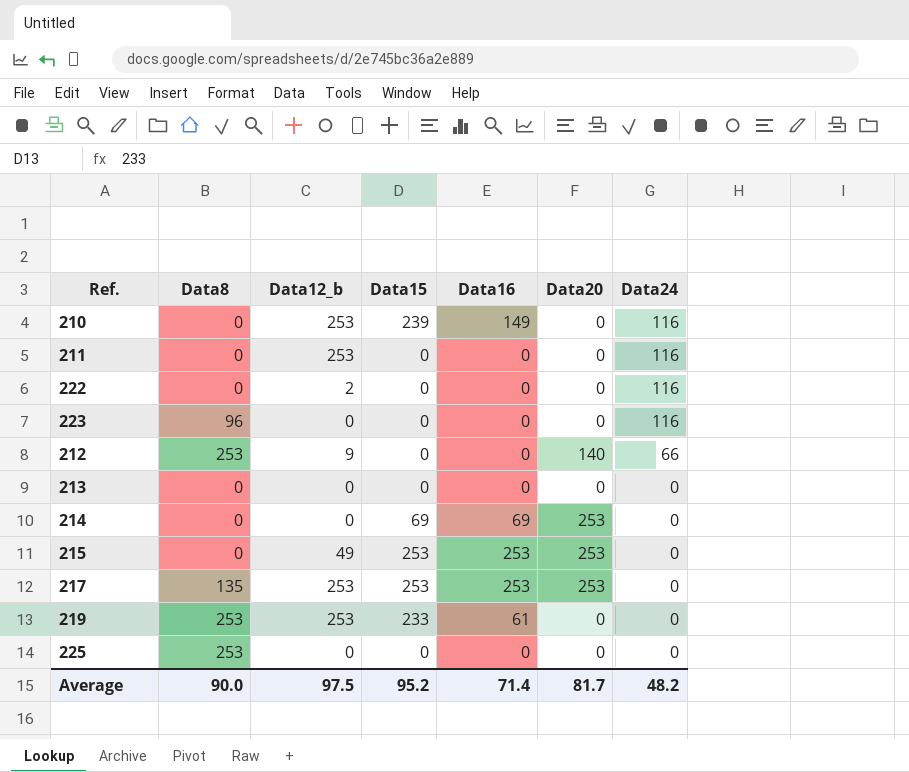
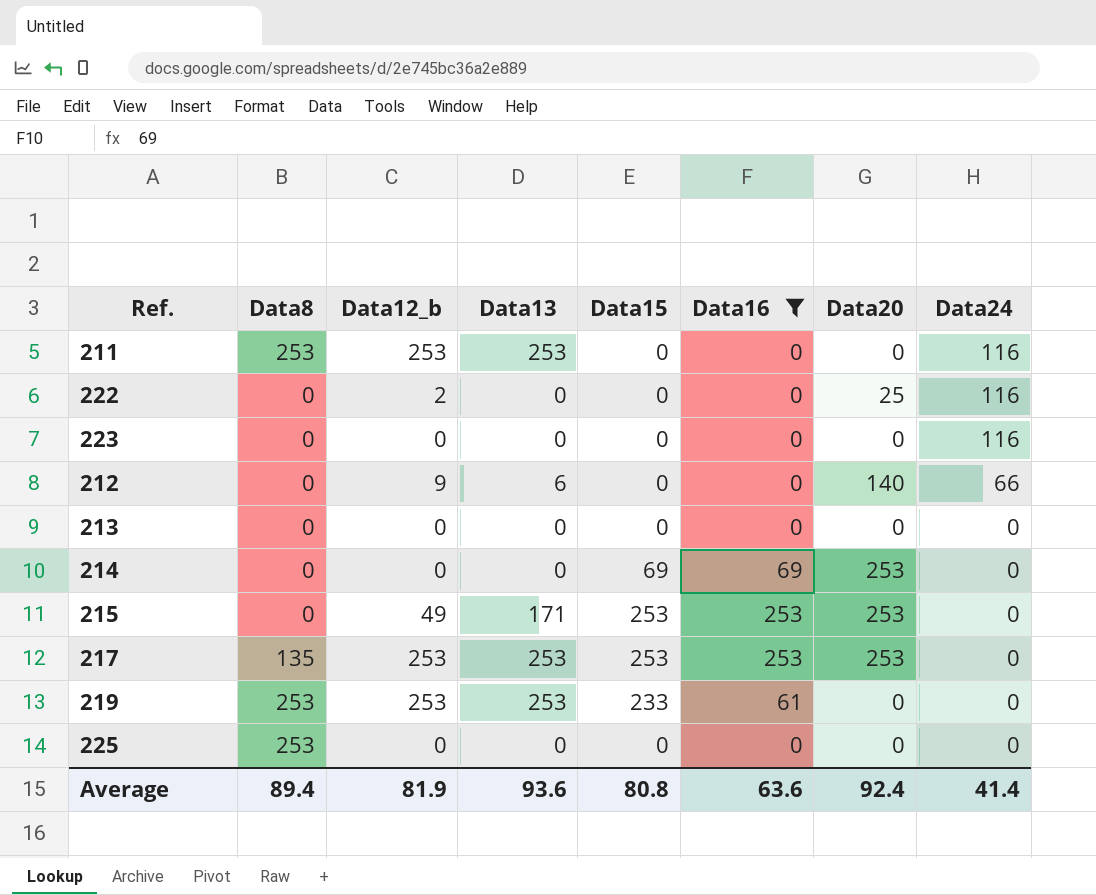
filter: none -> Data16 != 149
column Data13 | position: none -> 4
211 | Data8: 0 -> 253
222 | Data20: 0 -> 25
223 | Data8: 96 -> 0
212 | Data8: 253 -> 0
Average | Data8: 90.0 -> 89.4
Average | Data12_b: 97.5 -> 81.9
Average | Data15: 95.2 -> 80.8
Average | Data16: 71.4 -> 63.6
Average | Data20: 81.7 -> 92.4
Average | Data24: 48.2 -> 41.4

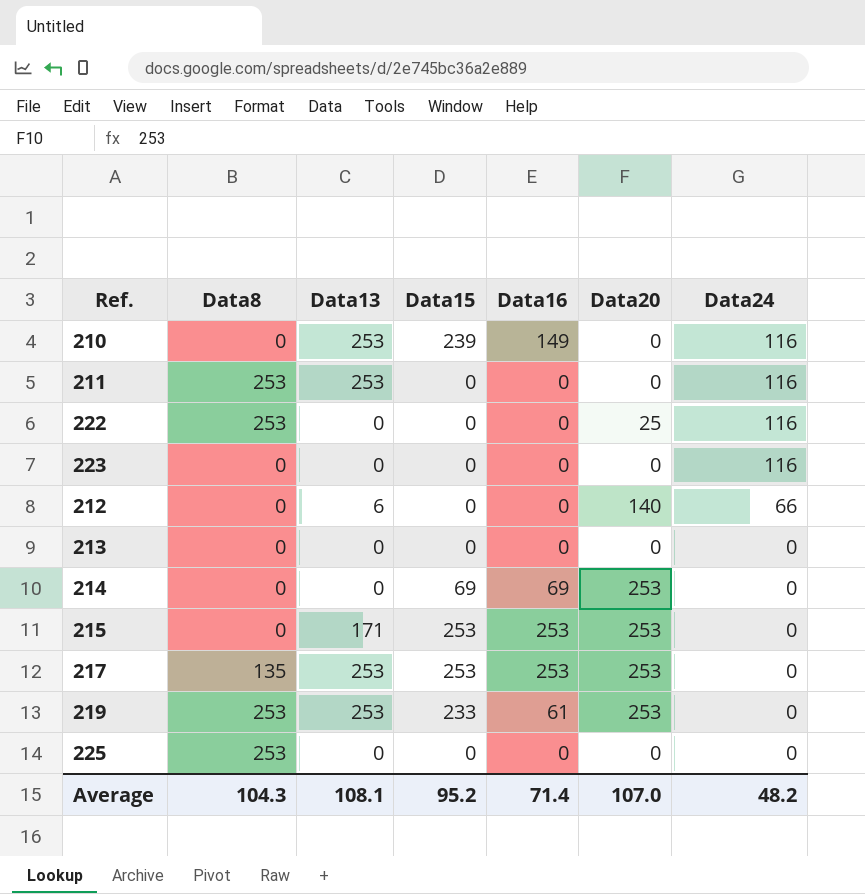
filter: Data16 != 149 -> none
column Data12_b | position: 3 -> none
222 | Data8: 0 -> 253
219 | Data20: 0 -> 253
Average | Data8: 89.4 -> 104.3
Average | Data13: 93.6 -> 108.1
Average | Data15: 80.8 -> 95.2
Average | Data16: 63.6 -> 71.4
Average | Data20: 92.4 -> 107.0
Average | Data24: 41.4 -> 48.2

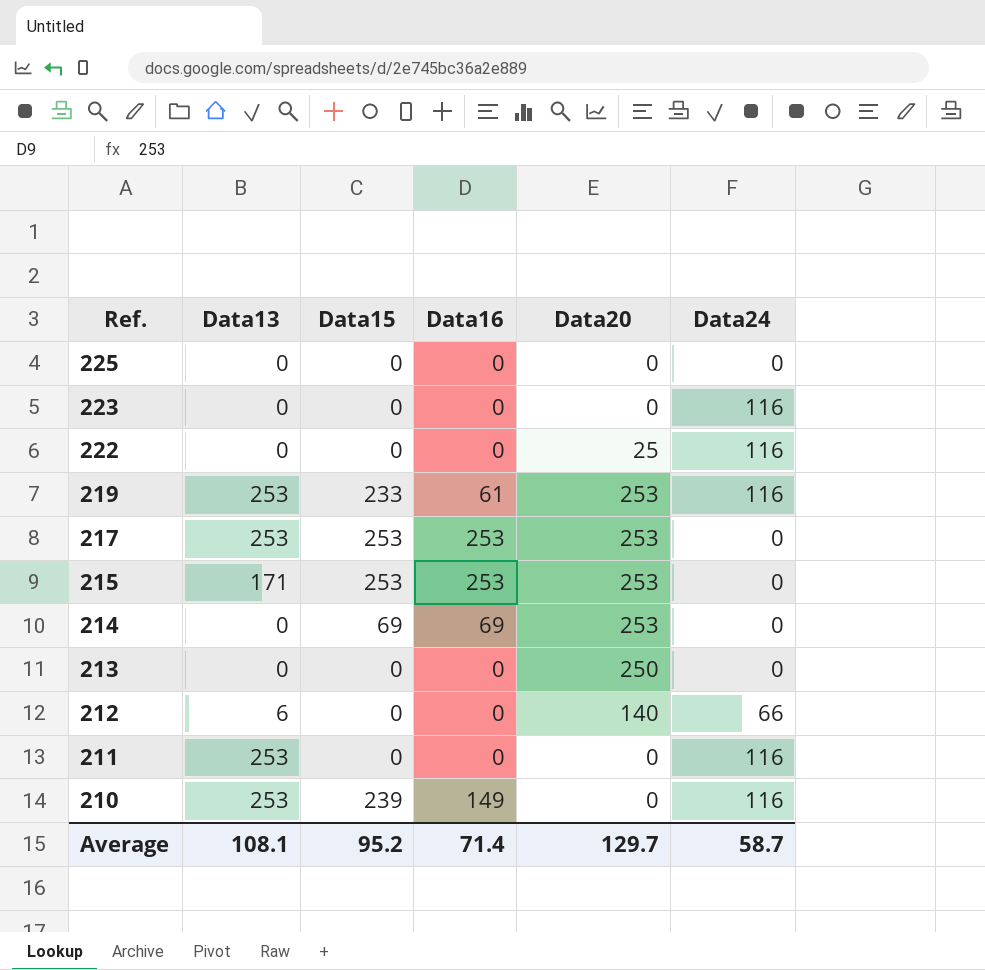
row order: Data24 descending -> Ref. descending
column Data8 | position: 2 -> none
219 | Data24: 0 -> 116
213 | Data20: 0 -> 250
Average | Data20: 107.0 -> 129.7
Average | Data24: 48.2 -> 58.7

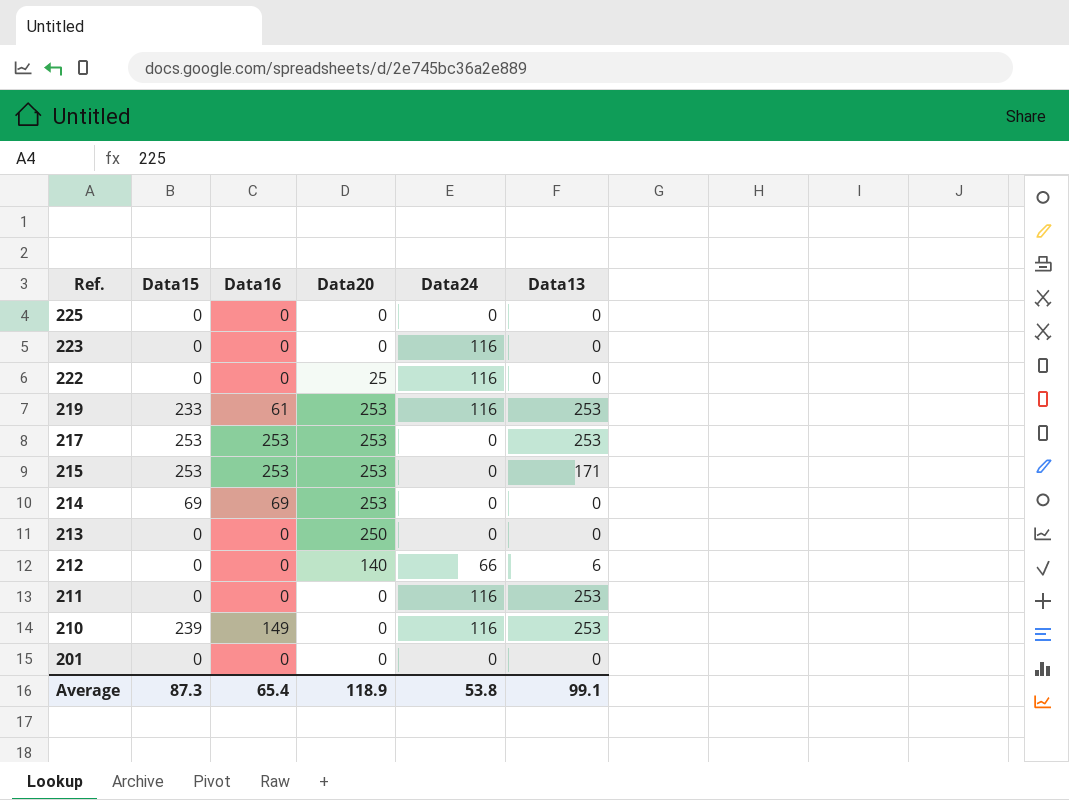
column Data13 | position: 2 -> 6
row 201: none -> 0 | 0 | 0 | 0 | 0
Average | Data15: 95.2 -> 87.3
Average | Data16: 71.4 -> 65.4
Average | Data20: 129.7 -> 118.9
Average | Data24: 58.7 -> 53.8
Average | Data13: 108.1 -> 99.1

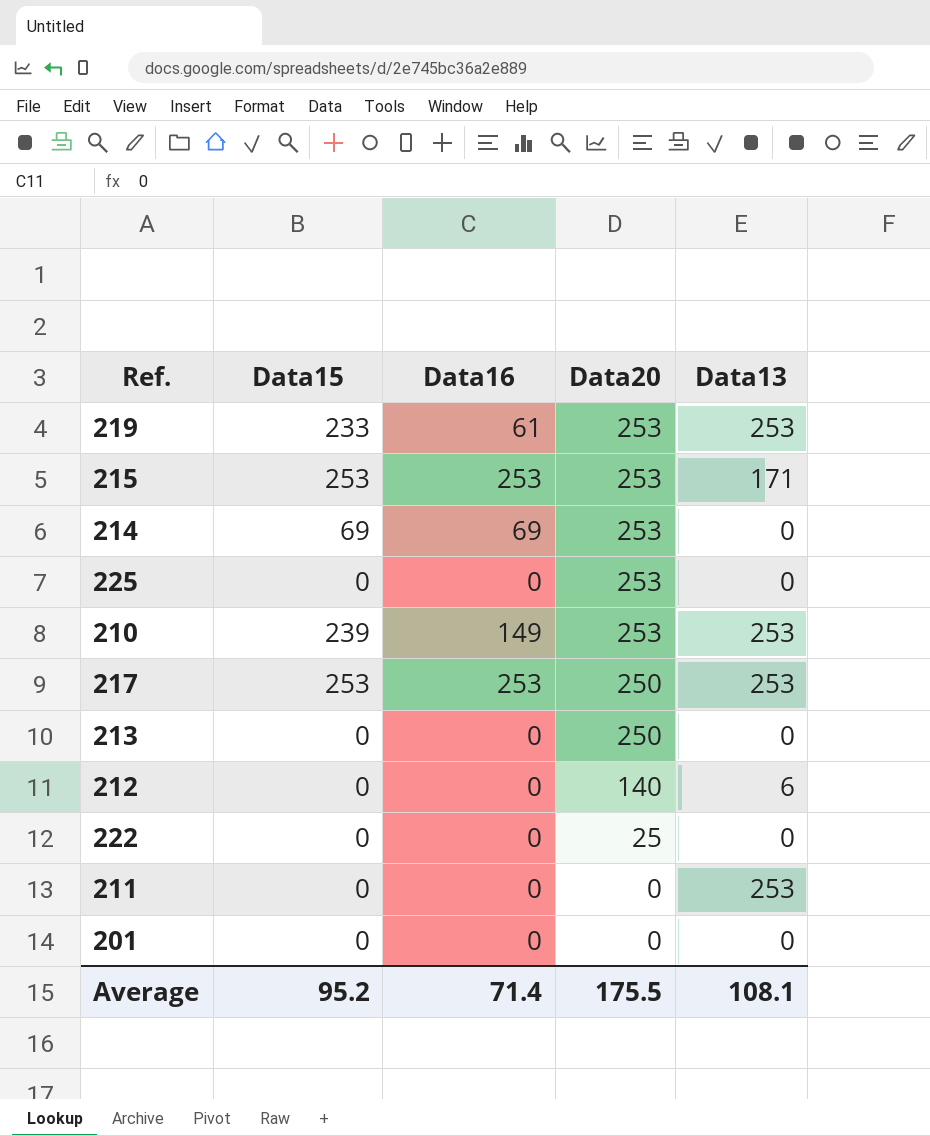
row order: Ref. descending -> Data20 descending
column Data24 | position: 5 -> none
row 223: 0 | 0 | 0 | 116 | 0 -> none
225 | Data20: 0 -> 253
210 | Data20: 0 -> 253
217 | Data20: 253 -> 250
Average | Data15: 87.3 -> 95.2
Average | Data16: 65.4 -> 71.4
Average | Data20: 118.9 -> 175.5
Average | Data13: 99.1 -> 108.1

